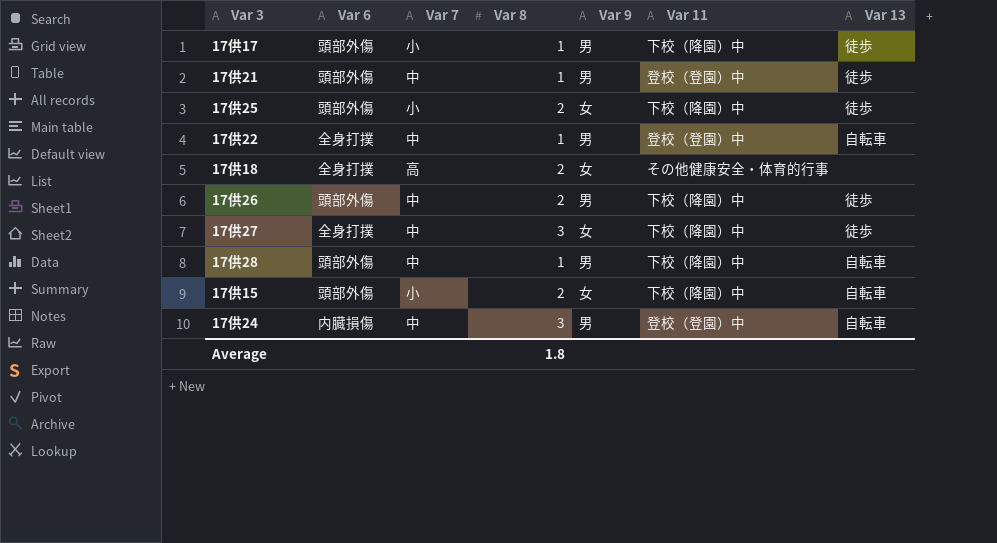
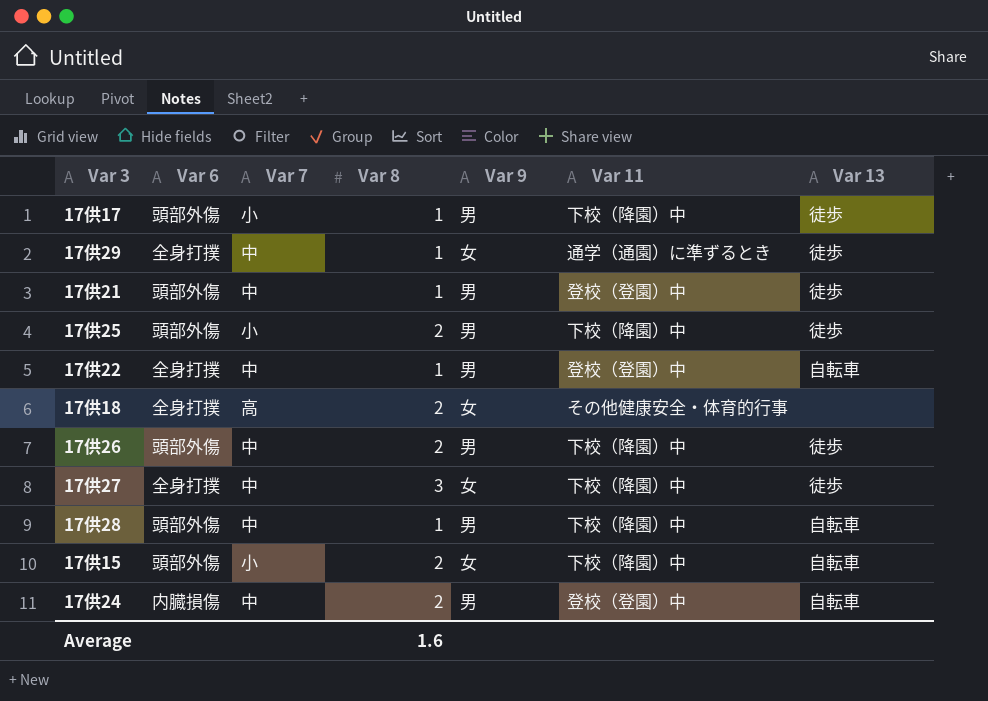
row 17供29: none -> 全身打撲 | 中 | 1 | 女 | 通学（通園）に準ずるとき | 徒歩
17供25 | Var 9: 女 -> 男
17供24 | Var 8: 3 -> 2
Average | Var 8: 1.8 -> 1.6

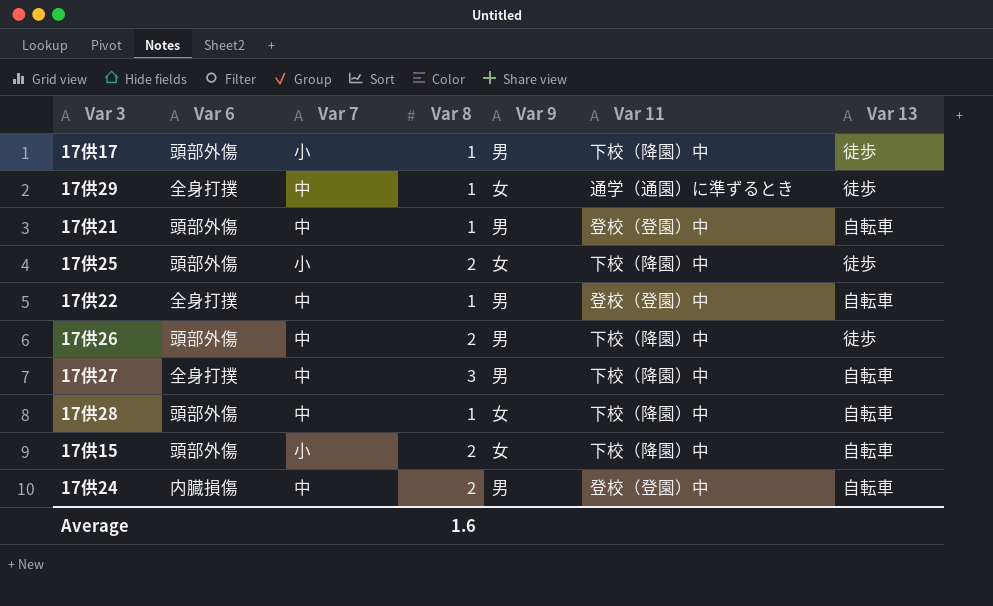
row 17供18: 全身打撲 | 高 | 2 | 女 | その他健康安全・体育的行事 | none -> none
17供21 | Var 13: 徒歩 -> 自転車
17供25 | Var 9: 男 -> 女
17供27 | Var 9: 女 -> 男
17供27 | Var 13: 徒歩 -> 自転車
17供28 | Var 9: 男 -> 女

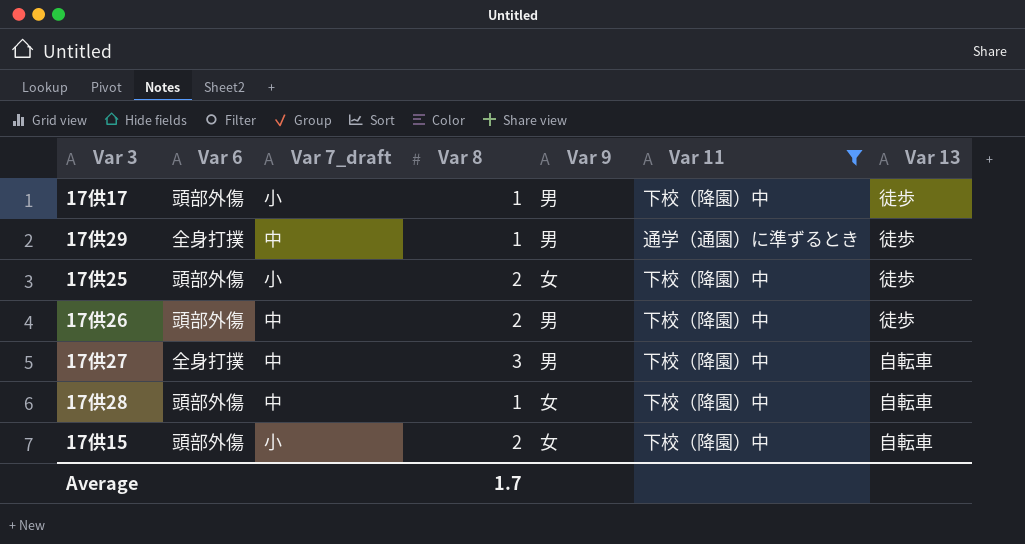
filter: none -> Var 11 != 登校（登園）中
column name: Var 7 -> Var 7_draft
17供29 | Var 9: 女 -> 男
Average | Var 8: 1.6 -> 1.7

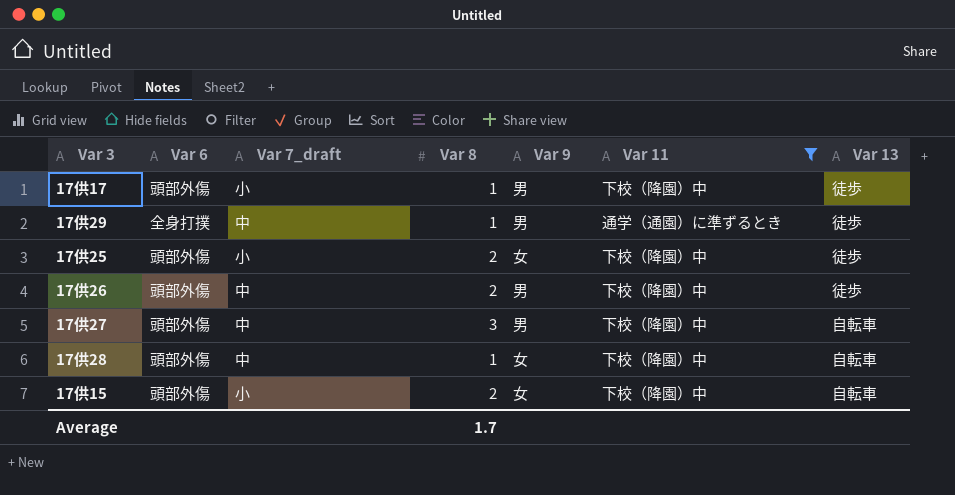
17供27 | Var 6: 全身打撲 -> 頭部外傷

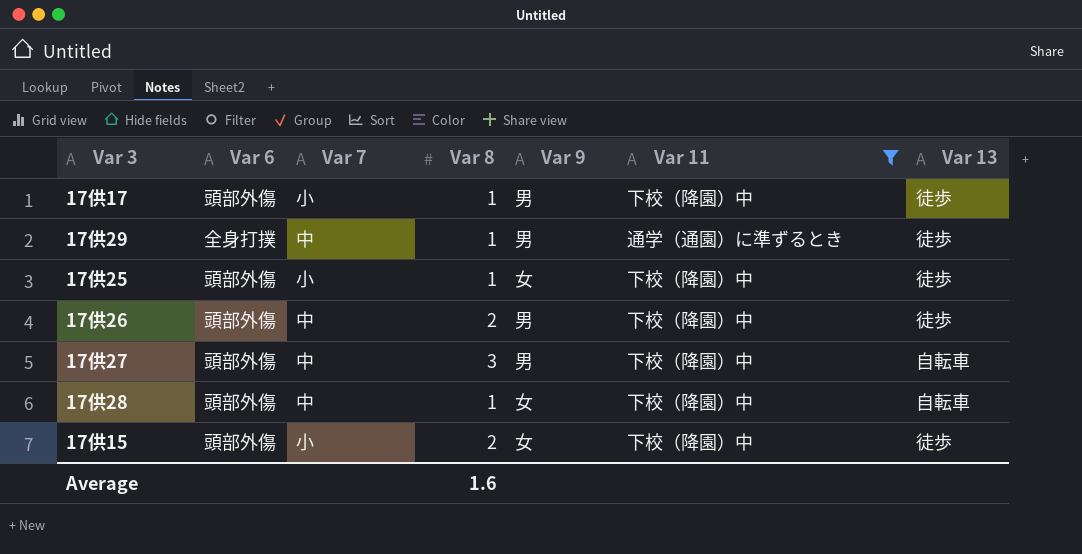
column name: Var 7_draft -> Var 7
17供25 | Var 8: 2 -> 1
17供15 | Var 13: 自転車 -> 徒歩
Average | Var 8: 1.7 -> 1.6

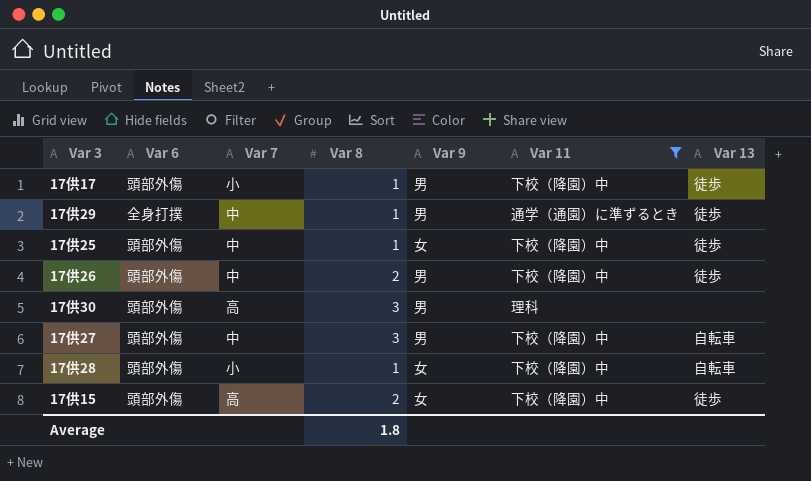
17供25 | Var 7: 小 -> 中
row 17供30: none -> 頭部外傷 | 高 | 3 | 男 | 理科 | none
17供28 | Var 7: 中 -> 小
17供15 | Var 7: 小 -> 高
Average | Var 8: 1.6 -> 1.8

